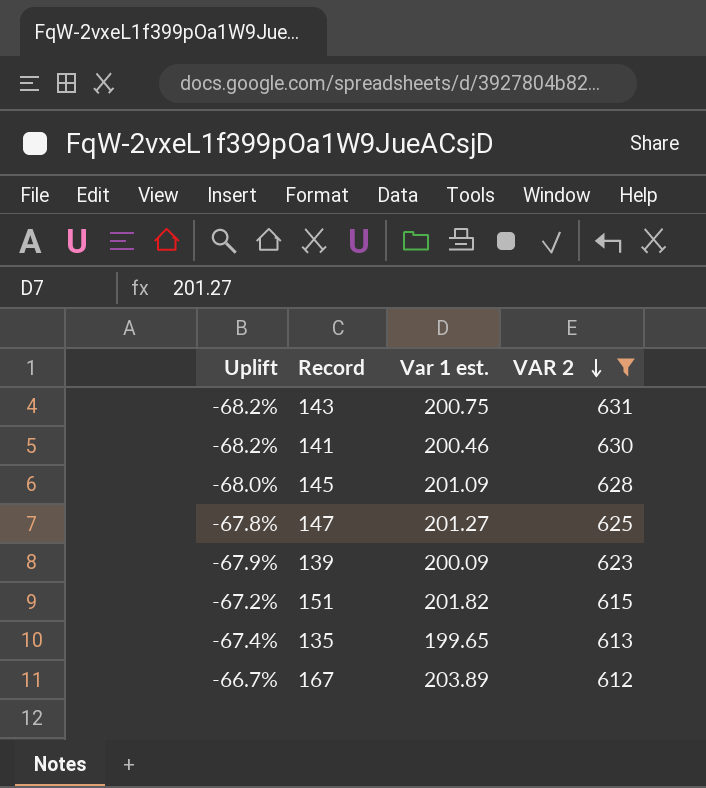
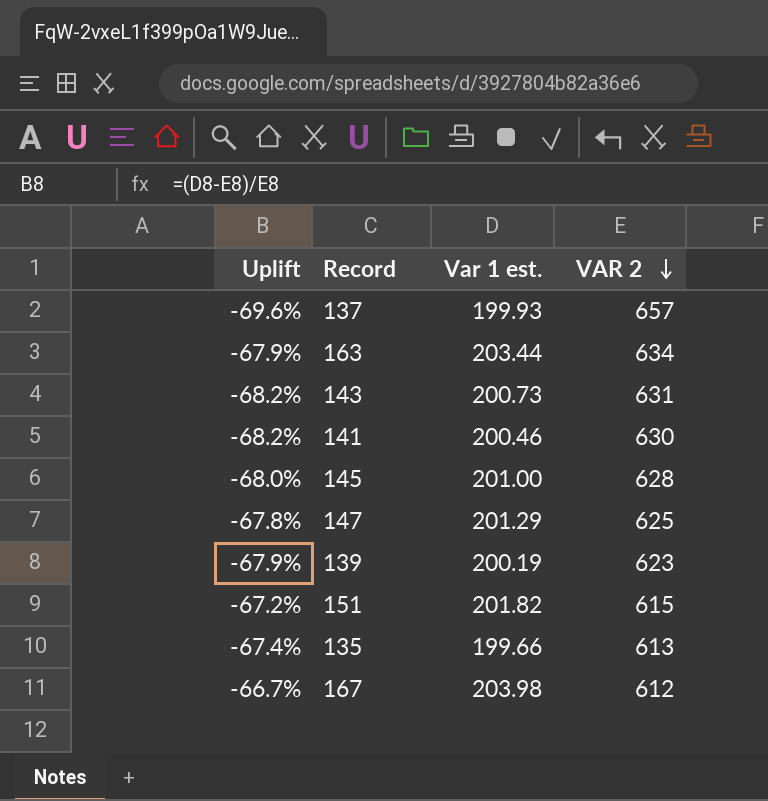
filter: VAR 2 <= 631 -> none
143 | Var 1 est.: 200.75 -> 200.73
145 | Var 1 est.: 201.09 -> 201.00
147 | Var 1 est.: 201.27 -> 201.29
139 | Var 1 est.: 200.09 -> 200.19
135 | Var 1 est.: 199.65 -> 199.66
167 | Var 1 est.: 203.89 -> 203.98

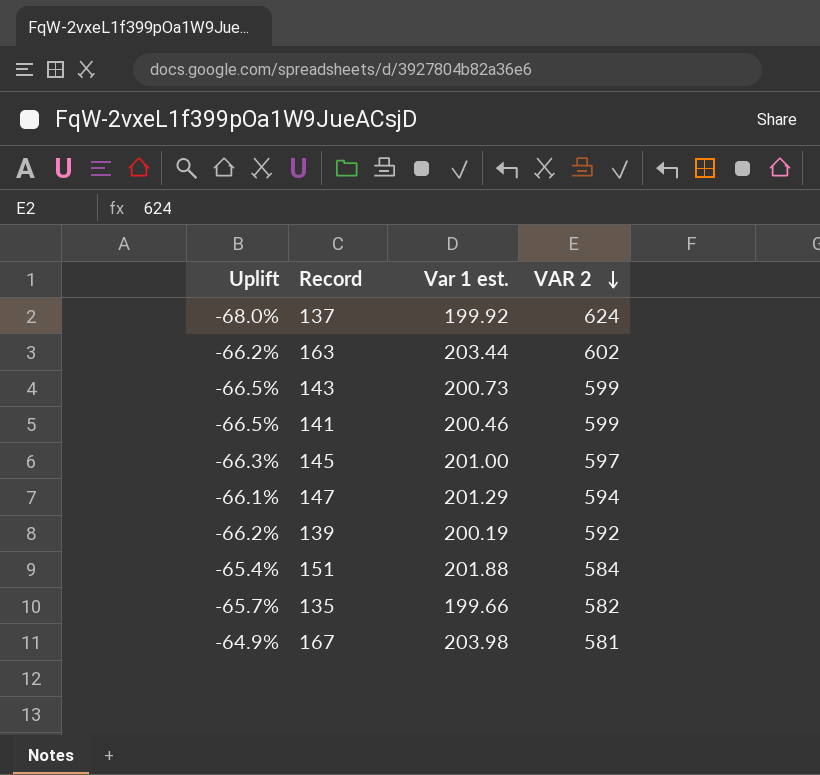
137 | Uplift: -69.6% -> -68.0%
137 | Var 1 est.: 199.93 -> 199.92
137 | VAR 2: 657 -> 624
163 | Uplift: -67.9% -> -66.2%
163 | VAR 2: 634 -> 602
143 | Uplift: -68.2% -> -66.5%
143 | VAR 2: 631 -> 599
141 | Uplift: -68.2% -> -66.5%
141 | VAR 2: 630 -> 599
145 | Uplift: -68.0% -> -66.3%
145 | VAR 2: 628 -> 597
147 | Uplift: -67.8% -> -66.1%
147 | VAR 2: 625 -> 594
139 | Uplift: -67.9% -> -66.2%
139 | VAR 2: 623 -> 592
151 | Uplift: -67.2% -> -65.4%
151 | Var 1 est.: 201.82 -> 201.88
151 | VAR 2: 615 -> 584
135 | Uplift: -67.4% -> -65.7%
135 | VAR 2: 613 -> 582
167 | Uplift: -66.7% -> -64.9%
167 | VAR 2: 612 -> 581

